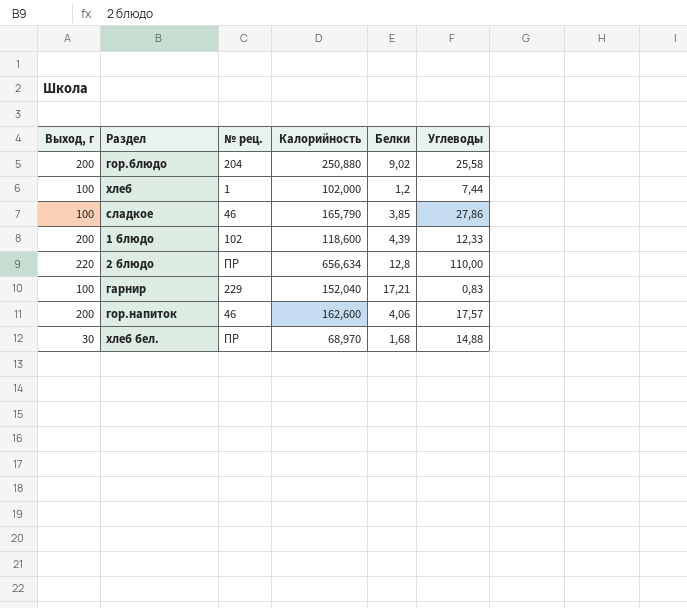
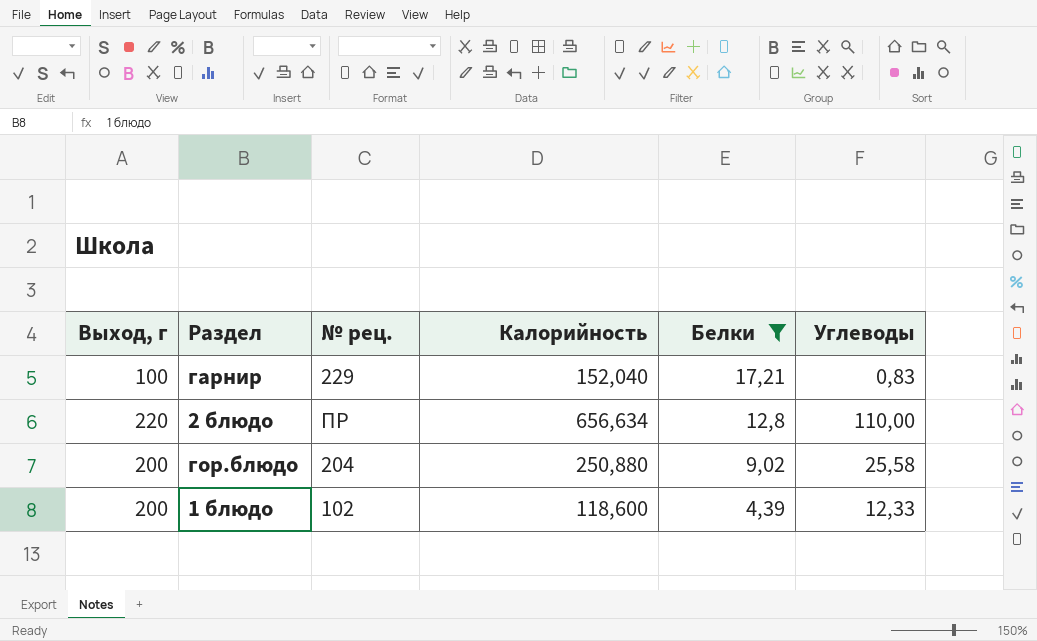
filter: none -> Белки >= 4,39
row order: none -> Белки descending

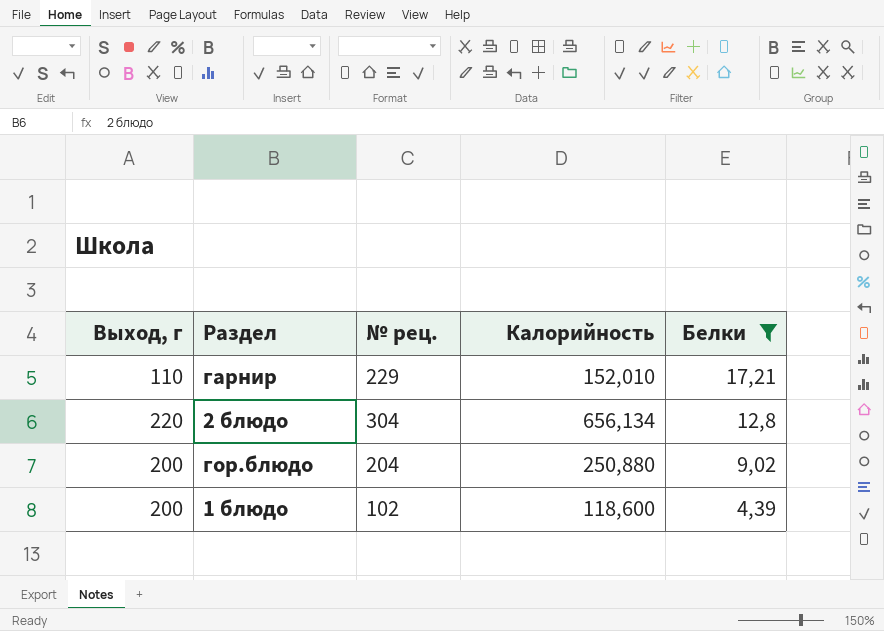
column Углеводы | position: 6 -> none
гарнир | Выход, г: 100 -> 110
гарнир | Калорийность: 152,040 -> 152,010
2 блюдо | № рец.: ПР -> 304
2 блюдо | Калорийность: 656,634 -> 656,134

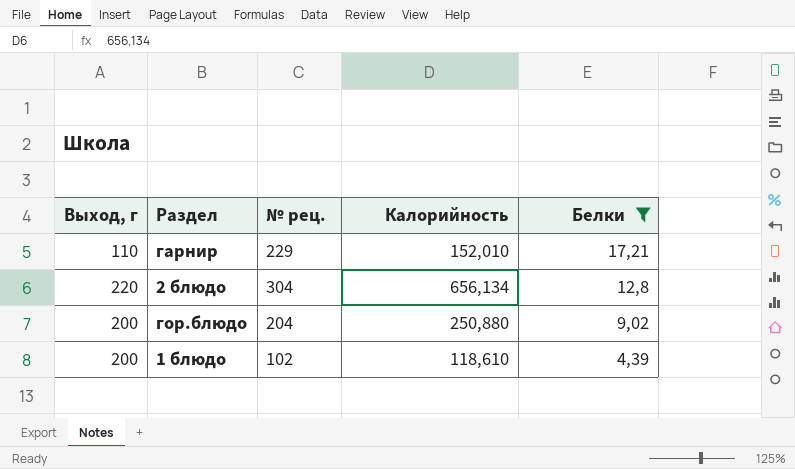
1 блюдо | Калорийность: 118,600 -> 118,610

